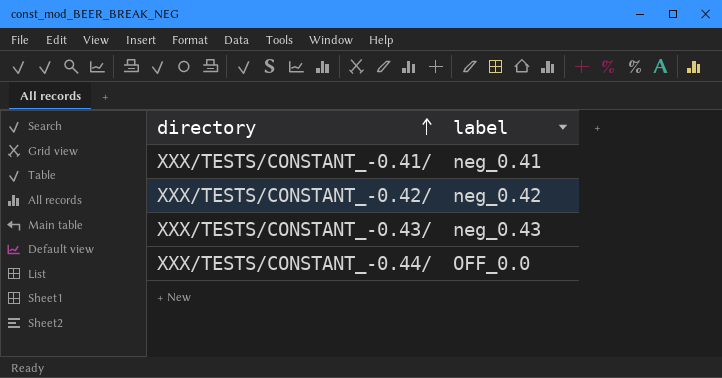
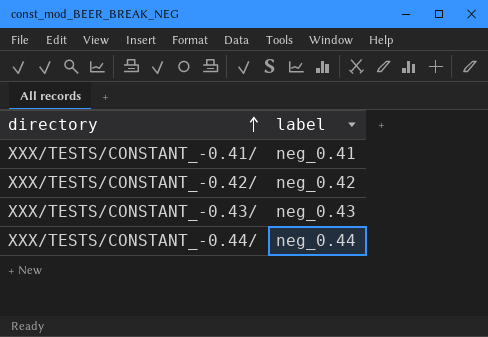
XXX/TESTS/CONSTANT_-0.44/ | label: OFF_0.0 -> neg_0.44

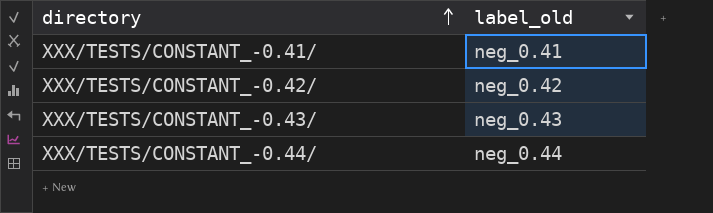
column name: label -> label_old

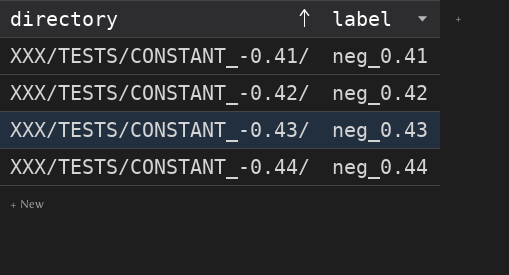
column name: label_old -> label

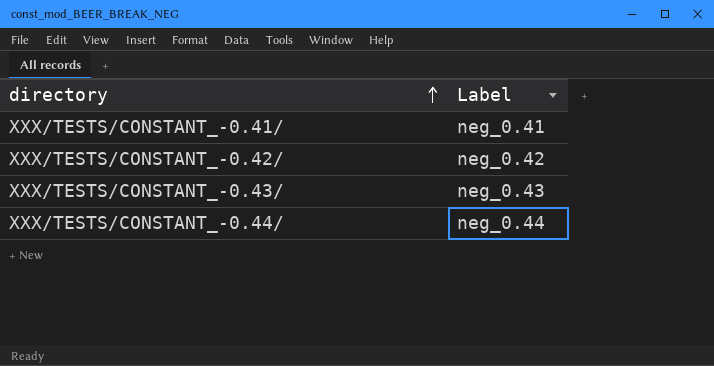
column name: label -> Label

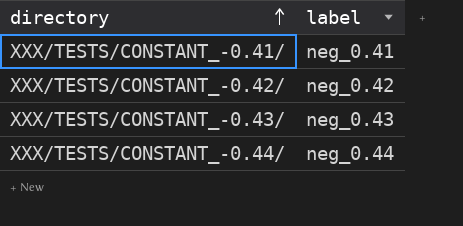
column name: Label -> label

